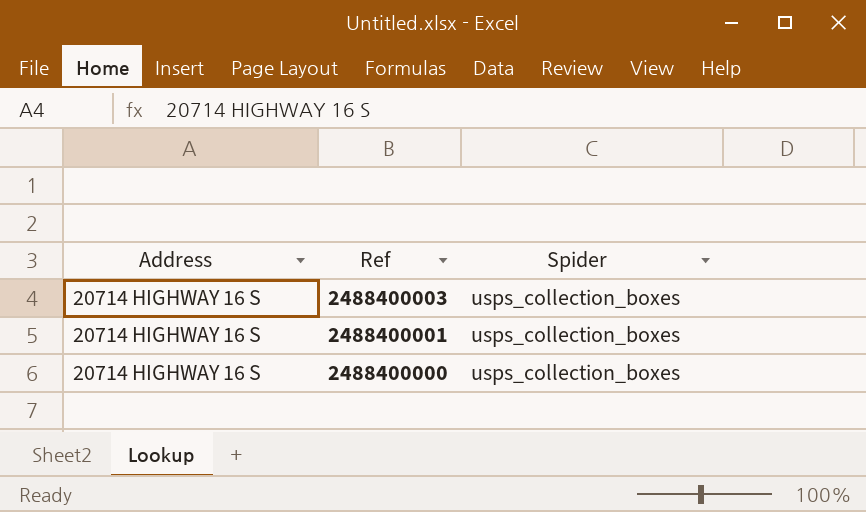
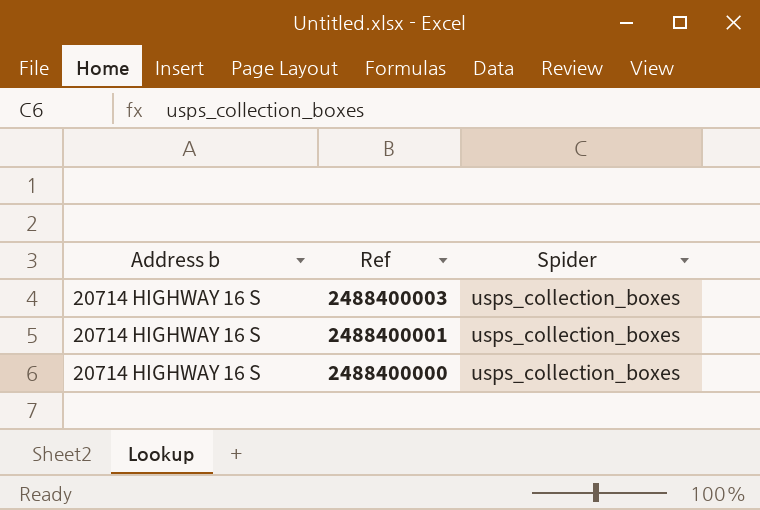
column name: Address -> Address b

